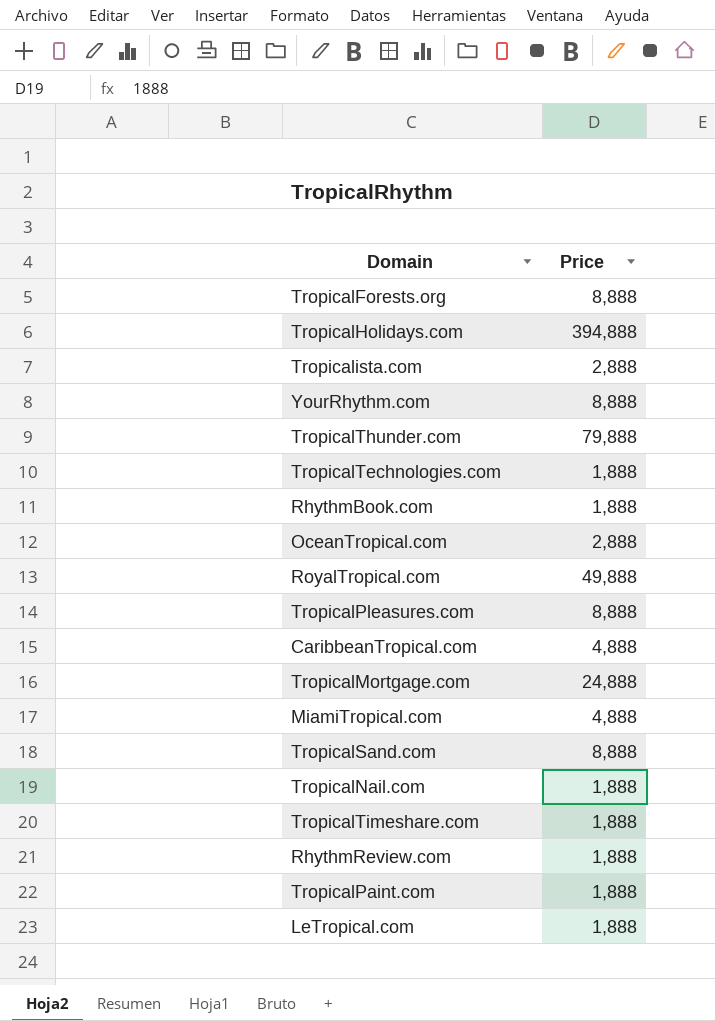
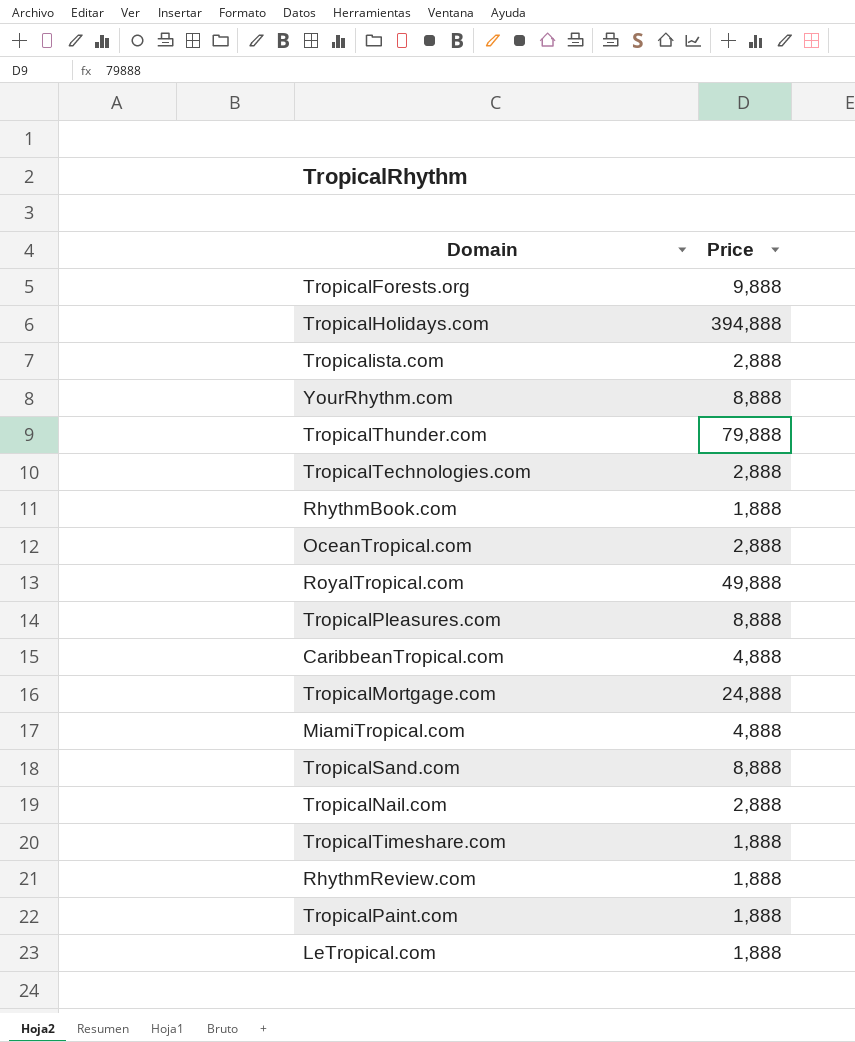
TropicalForests.org | Price: 8,888 -> 9,888
TropicalTechnologies.com | Price: 1,888 -> 2,888
TropicalNail.com | Price: 1,888 -> 2,888

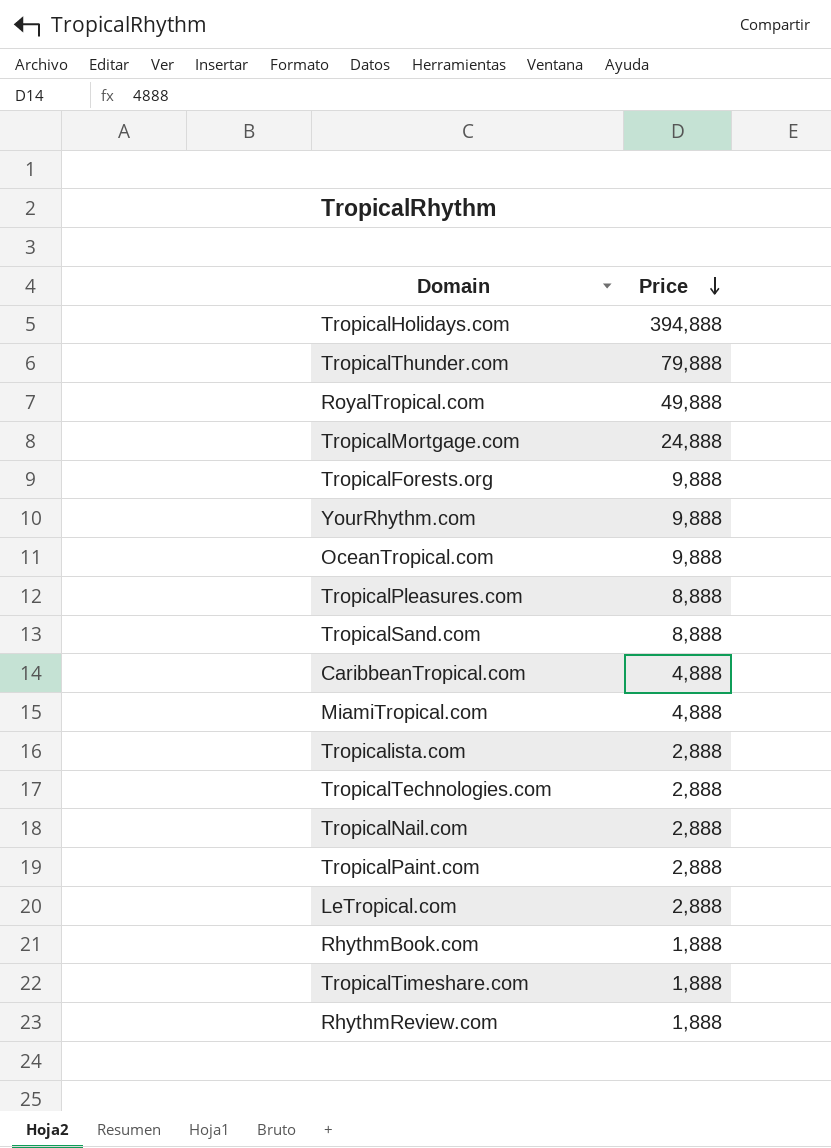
row order: none -> Price descending
YourRhythm.com | Price: 8,888 -> 9,888
OceanTropical.com | Price: 2,888 -> 9,888
TropicalPaint.com | Price: 1,888 -> 2,888
LeTropical.com | Price: 1,888 -> 2,888

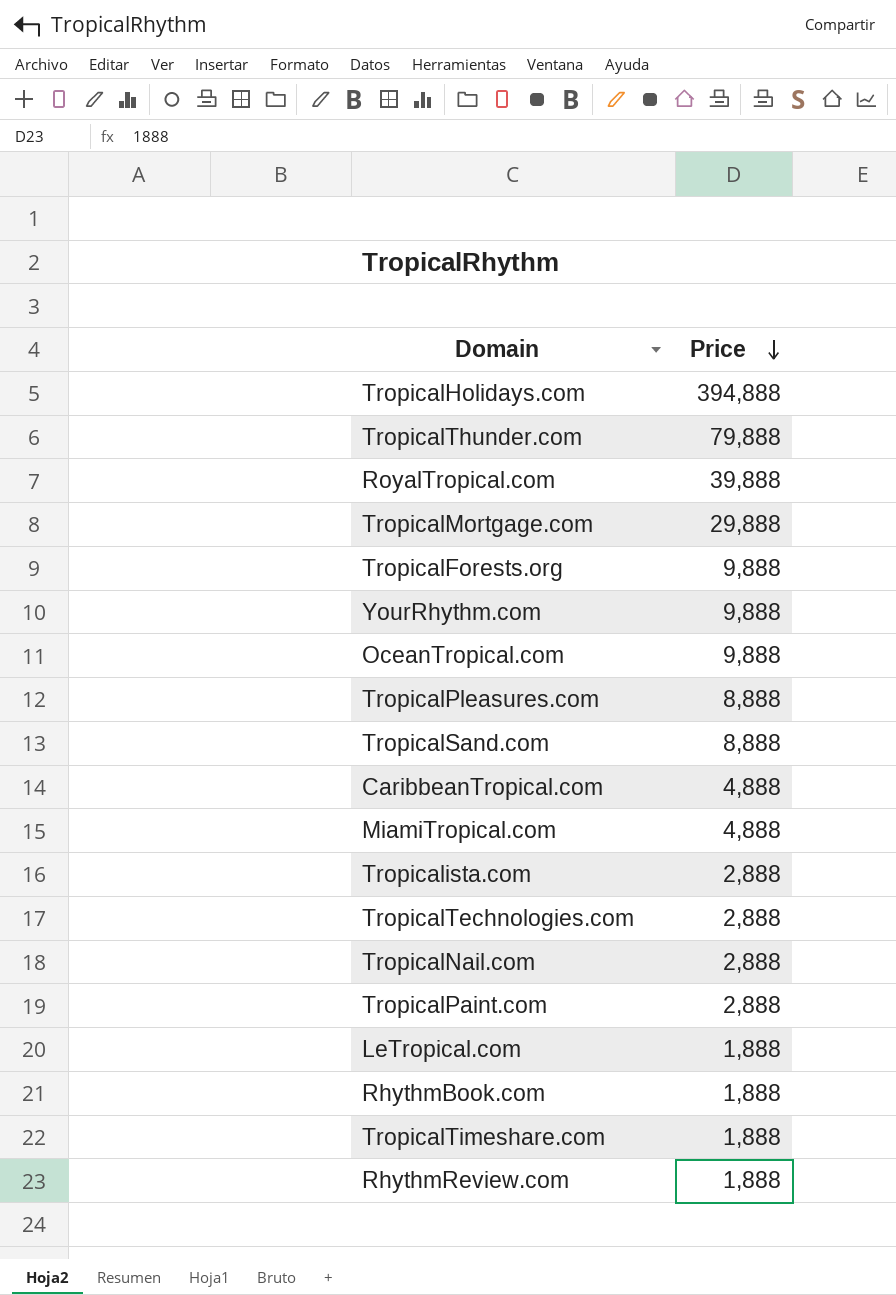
RoyalTropical.com | Price: 49,888 -> 39,888
TropicalMortgage.com | Price: 24,888 -> 29,888
LeTropical.com | Price: 2,888 -> 1,888

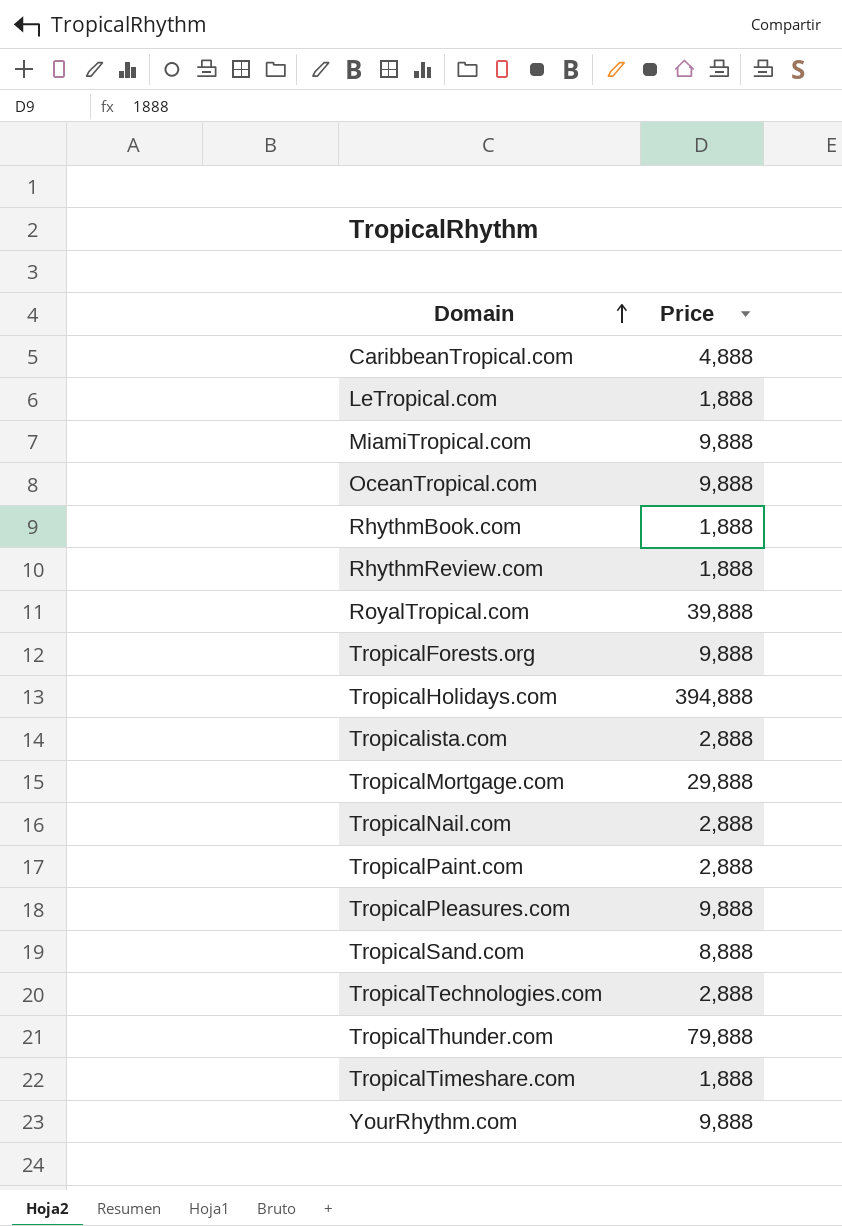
row order: Price descending -> Domain ascending
MiamiTropical.com | Price: 4,888 -> 9,888
TropicalPleasures.com | Price: 8,888 -> 9,888

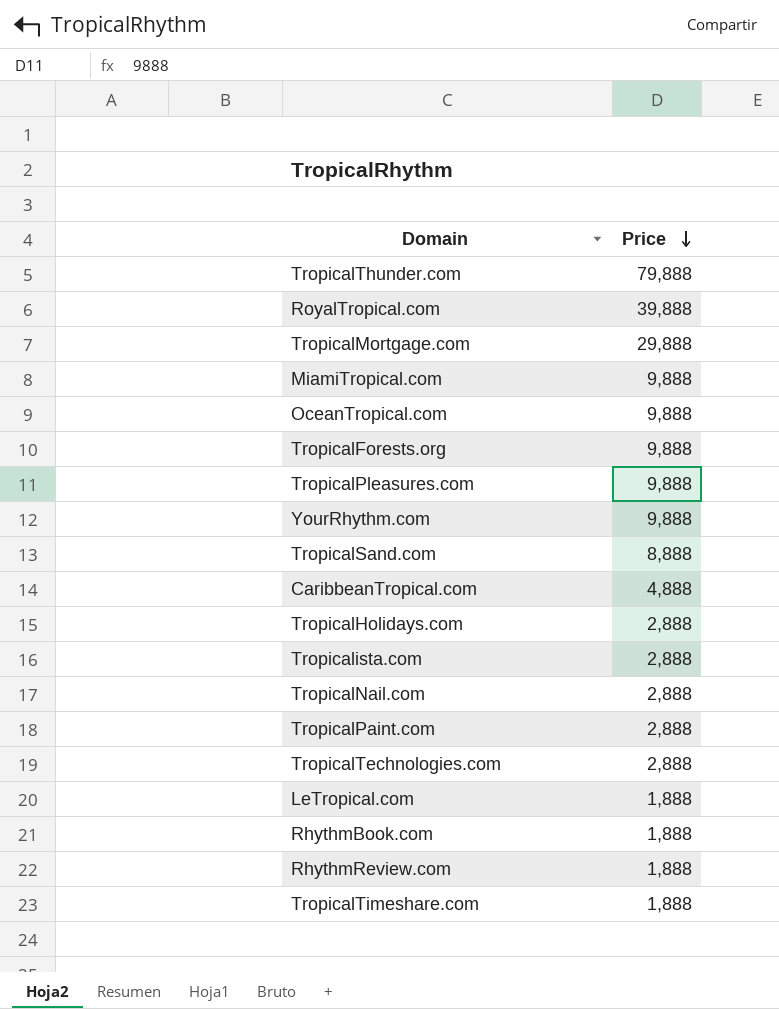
row order: Domain ascending -> Price descending
TropicalHolidays.com | Price: 394,888 -> 2,888

